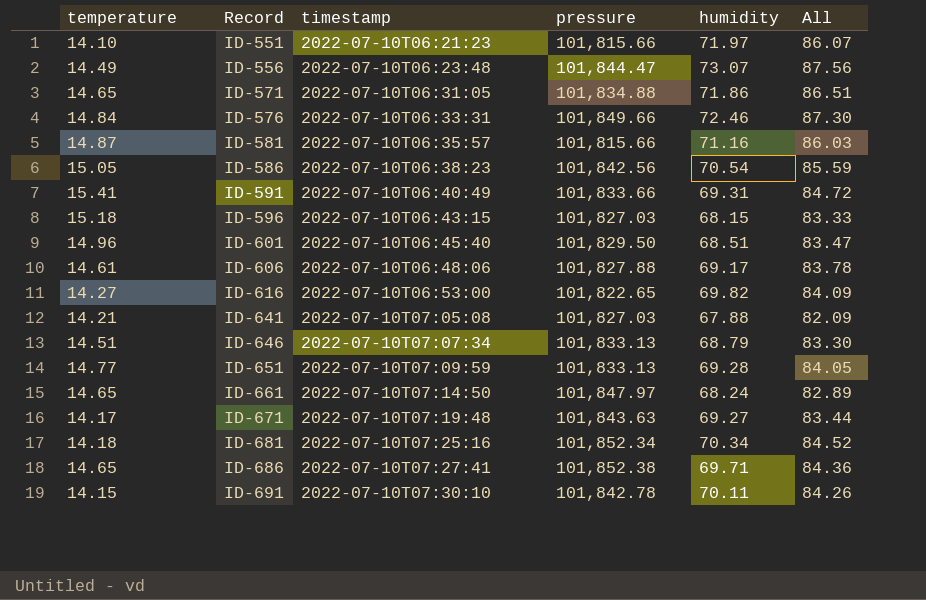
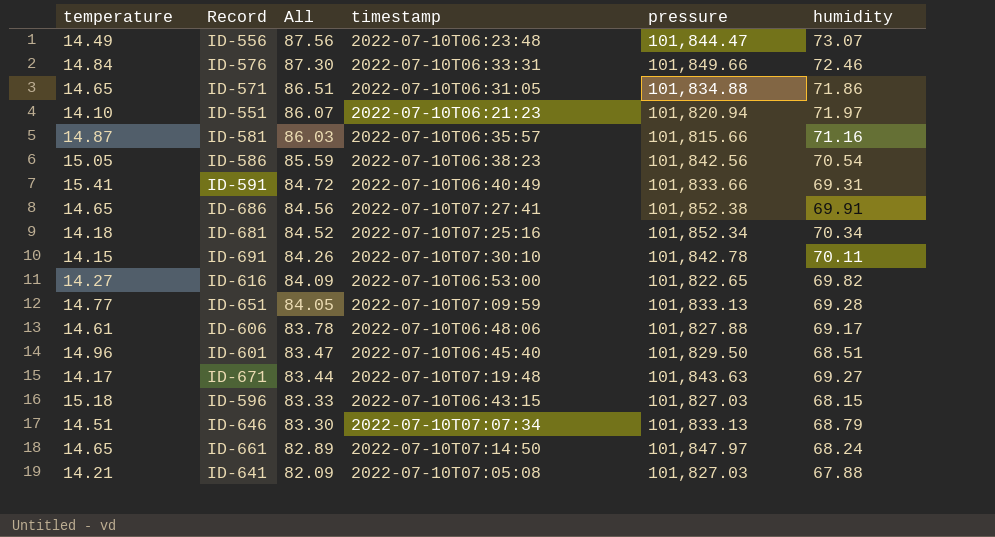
row order: Record ascending -> All descending
column All | position: 6 -> 3
ID-551 | pressure: 101,815.66 -> 101,820.94
ID-686 | All: 84.36 -> 84.56
ID-686 | humidity: 69.71 -> 69.91

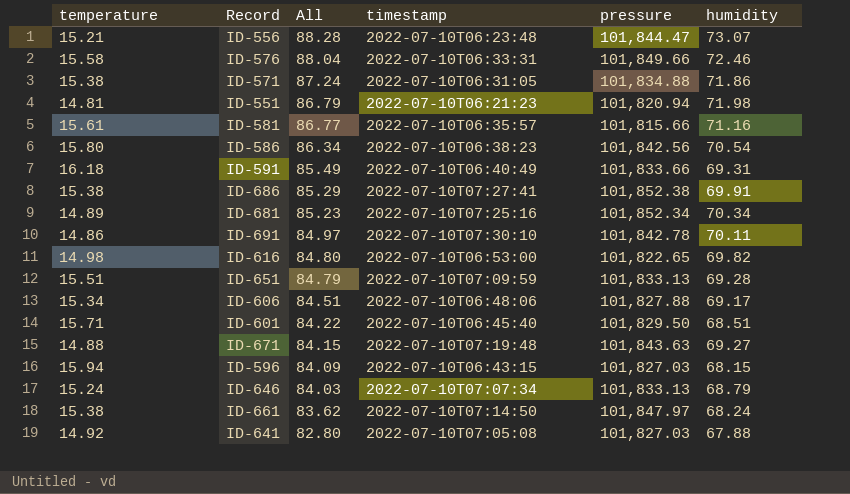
ID-556 | temperature: 14.49 -> 15.21
ID-556 | All: 87.56 -> 88.28
ID-576 | temperature: 14.84 -> 15.58
ID-576 | All: 87.30 -> 88.04
ID-571 | temperature: 14.65 -> 15.38
ID-571 | All: 86.51 -> 87.24
ID-551 | temperature: 14.10 -> 14.81
ID-551 | All: 86.07 -> 86.79
ID-551 | humidity: 71.97 -> 71.98
ID-581 | temperature: 14.87 -> 15.61
ID-581 | All: 86.03 -> 86.77
ID-586 | temperature: 15.05 -> 15.80
ID-586 | All: 85.59 -> 86.34
ID-591 | temperature: 15.41 -> 16.18
ID-591 | All: 84.72 -> 85.49
ID-686 | temperature: 14.65 -> 15.38
ID-686 | All: 84.56 -> 85.29
ID-681 | temperature: 14.18 -> 14.89
ID-681 | All: 84.52 -> 85.23
ID-691 | temperature: 14.15 -> 14.86
ID-691 | All: 84.26 -> 84.97
ID-616 | temperature: 14.27 -> 14.98
ID-616 | All: 84.09 -> 84.80
ID-651 | temperature: 14.77 -> 15.51
ID-651 | All: 84.05 -> 84.79
ID-606 | temperature: 14.61 -> 15.34
ID-606 | All: 83.78 -> 84.51
ID-601 | temperature: 14.96 -> 15.71
ID-601 | All: 83.47 -> 84.22
ID-671 | temperature: 14.17 -> 14.88
ID-671 | All: 83.44 -> 84.15
ID-596 | temperature: 15.18 -> 15.94
ID-596 | All: 83.33 -> 84.09
ID-646 | temperature: 14.51 -> 15.24
ID-646 | All: 83.30 -> 84.03
ID-661 | temperature: 14.65 -> 15.38
ID-661 | All: 82.89 -> 83.62
ID-641 | temperature: 14.21 -> 14.92
ID-641 | All: 82.09 -> 82.80

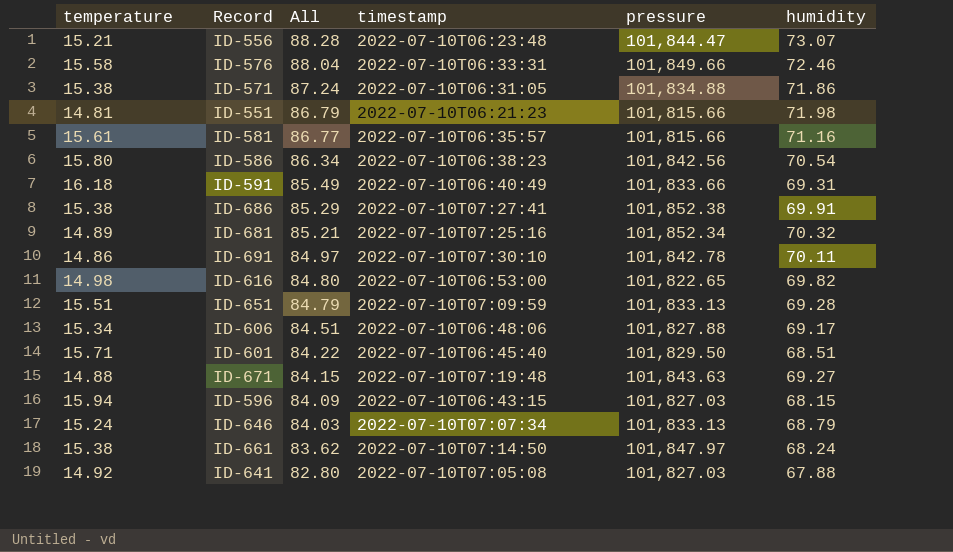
ID-551 | pressure: 101,820.94 -> 101,815.66
ID-681 | All: 85.23 -> 85.21
ID-681 | humidity: 70.34 -> 70.32

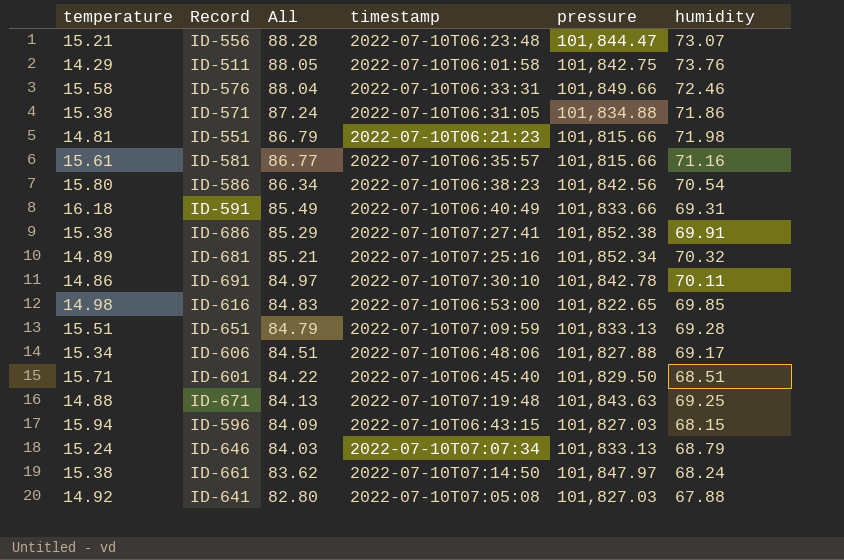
row ID-511: none -> 14.29 | 88.05 | 2022-07-10T06:01:58 | 101,842.75 | 73.76
ID-616 | All: 84.80 -> 84.83
ID-616 | humidity: 69.82 -> 69.85
ID-671 | All: 84.15 -> 84.13
ID-671 | humidity: 69.27 -> 69.25

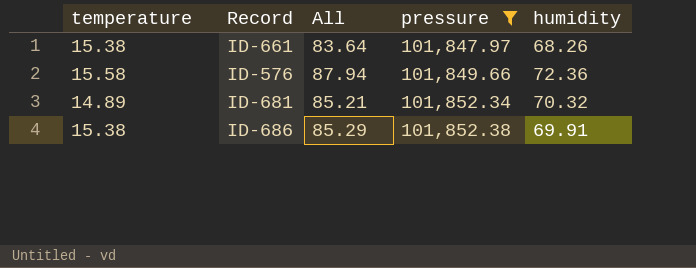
filter: none -> pressure >= 101,847.97
row order: All descending -> pressure ascending
column timestamp | position: 4 -> none
ID-661 | All: 83.62 -> 83.64
ID-661 | humidity: 68.24 -> 68.26
ID-576 | All: 88.04 -> 87.94
ID-576 | humidity: 72.46 -> 72.36

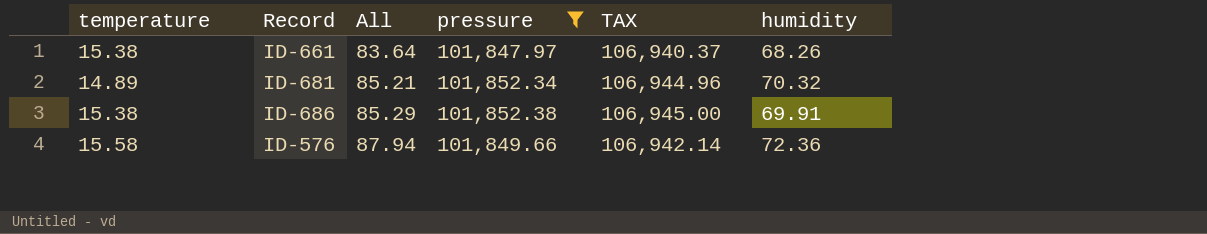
row order: pressure ascending -> All ascending
column TAX | formula: none -> [pressure] * 1.05

